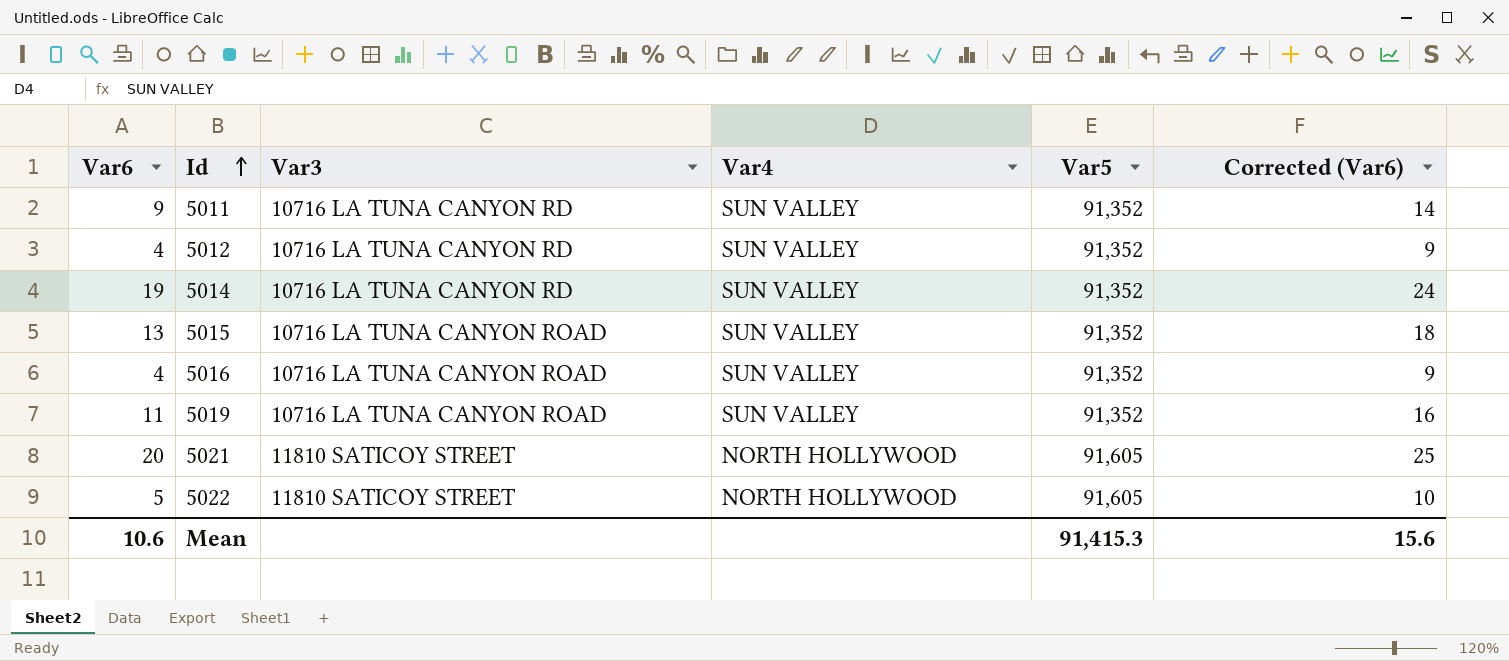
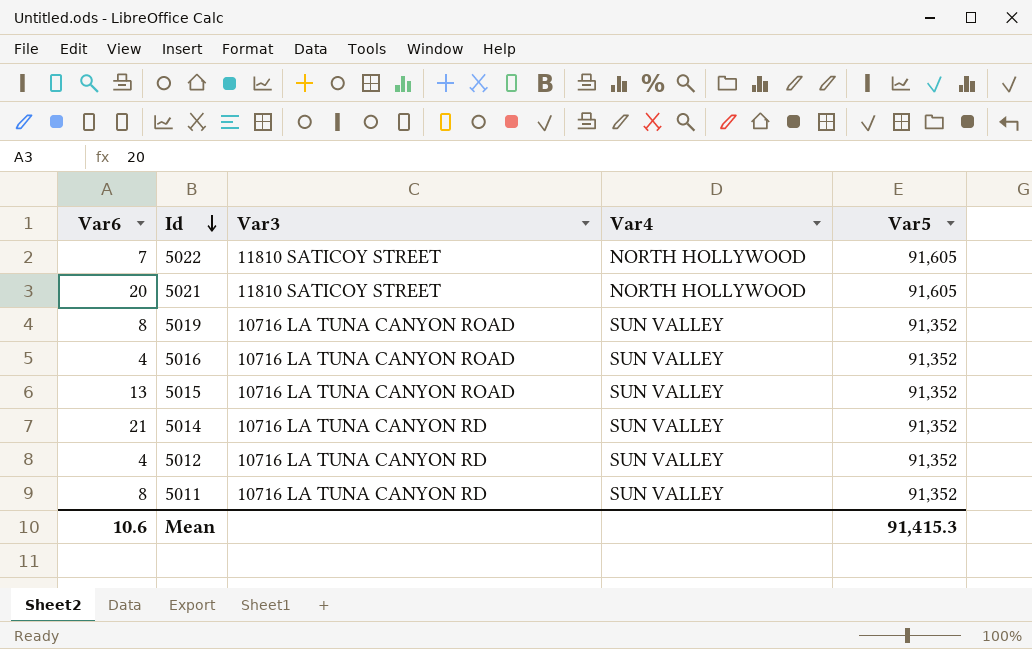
row order: Id ascending -> Id descending
column Corrected (Var6) | formula: [Var6] + 5 -> none
5022 | Var6: 5 -> 7
5019 | Var6: 11 -> 8
5014 | Var6: 19 -> 21
5011 | Var6: 9 -> 8

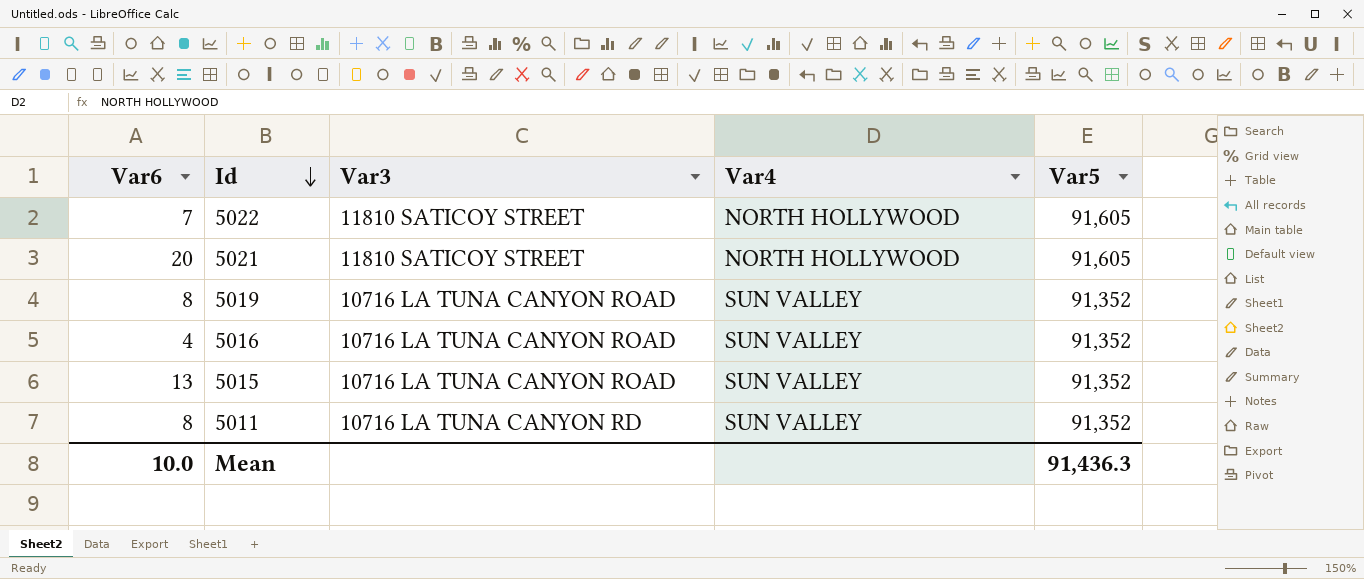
row 5014: 21 | 10716 LA TUNA CANYON RD | SUN VALLEY | 91,352 -> none
row 5012: 4 | 10716 LA TUNA CANYON RD | SUN VALLEY | 91,352 -> none
Mean | Var6: 10.6 -> 10.0
Mean | Var5: 91,415.3 -> 91,436.3

